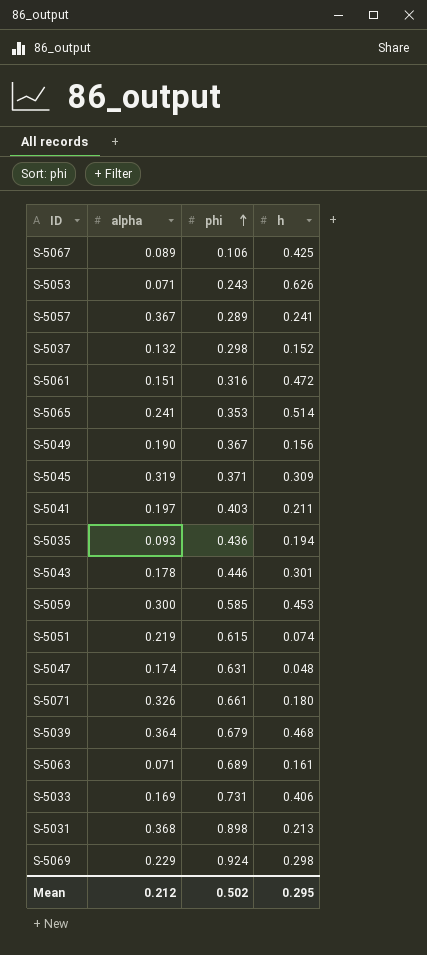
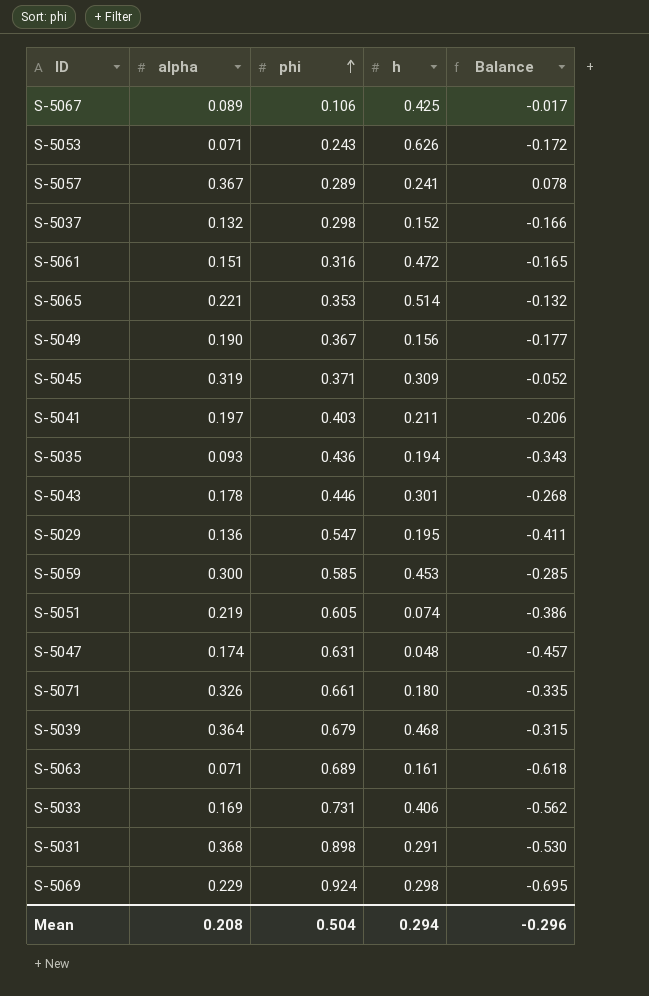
column Balance | formula: none -> [alpha] - [phi]
S-5065 | alpha: 0.241 -> 0.221
row S-5029: none -> 0.136 | 0.547 | 0.195 | -0.411
S-5051 | phi: 0.615 -> 0.605
S-5031 | h: 0.213 -> 0.291
Mean | alpha: 0.212 -> 0.208
Mean | phi: 0.502 -> 0.504
Mean | h: 0.295 -> 0.294

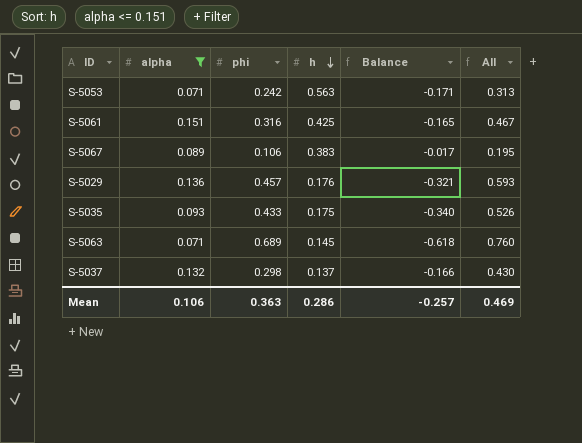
filter: none -> alpha <= 0.151
row order: phi ascending -> h descending
column All | formula: none -> [alpha] + [phi]
S-5053 | phi: 0.243 -> 0.242
S-5053 | h: 0.626 -> 0.563
S-5053 | Balance: -0.172 -> -0.171
S-5061 | h: 0.472 -> 0.425
S-5067 | h: 0.425 -> 0.383
S-5029 | phi: 0.547 -> 0.457
S-5029 | h: 0.195 -> 0.176
S-5029 | Balance: -0.411 -> -0.321
S-5035 | phi: 0.436 -> 0.433
S-5035 | h: 0.194 -> 0.175
S-5035 | Balance: -0.343 -> -0.340
S-5063 | h: 0.161 -> 0.145
S-5037 | h: 0.152 -> 0.137
Mean | alpha: 0.208 -> 0.106
Mean | phi: 0.504 -> 0.363
Mean | h: 0.294 -> 0.286
Mean | Balance: -0.296 -> -0.257

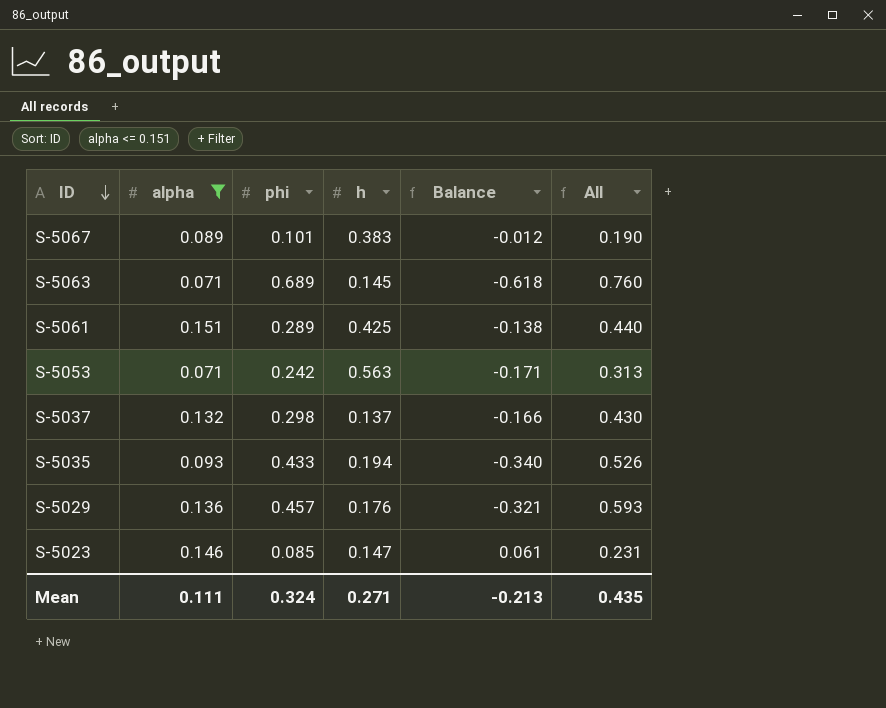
row order: h descending -> ID descending
S-5067 | phi: 0.106 -> 0.101
S-5067 | Balance: -0.017 -> -0.012
S-5067 | All: 0.195 -> 0.190
S-5061 | phi: 0.316 -> 0.289
S-5061 | Balance: -0.165 -> -0.138
S-5061 | All: 0.467 -> 0.440
S-5035 | h: 0.175 -> 0.194
row S-5023: none -> 0.146 | 0.085 | 0.147 | 0.061 | 0.231
Mean | alpha: 0.106 -> 0.111
Mean | phi: 0.363 -> 0.324
Mean | h: 0.286 -> 0.271
Mean | Balance: -0.257 -> -0.213
Mean | All: 0.469 -> 0.435

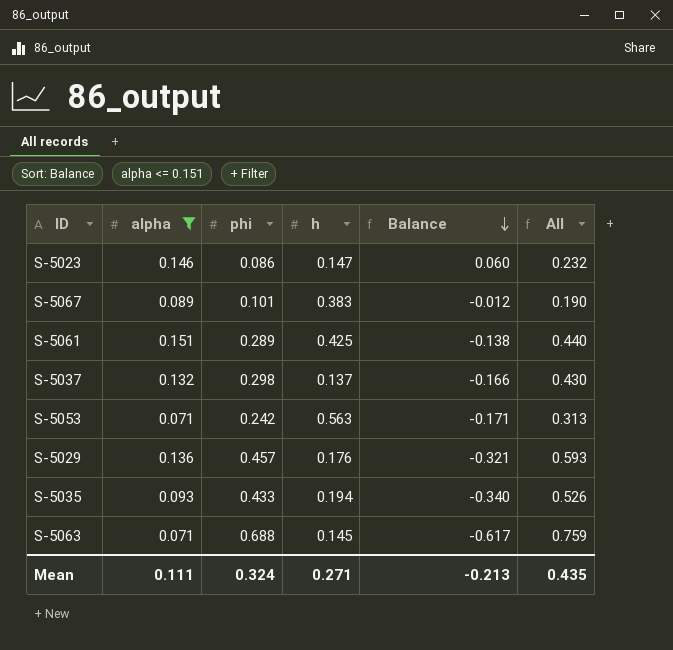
row order: ID descending -> Balance descending
S-5023 | phi: 0.085 -> 0.086
S-5023 | Balance: 0.061 -> 0.060
S-5023 | All: 0.231 -> 0.232
S-5063 | phi: 0.689 -> 0.688
S-5063 | Balance: -0.618 -> -0.617
S-5063 | All: 0.760 -> 0.759

